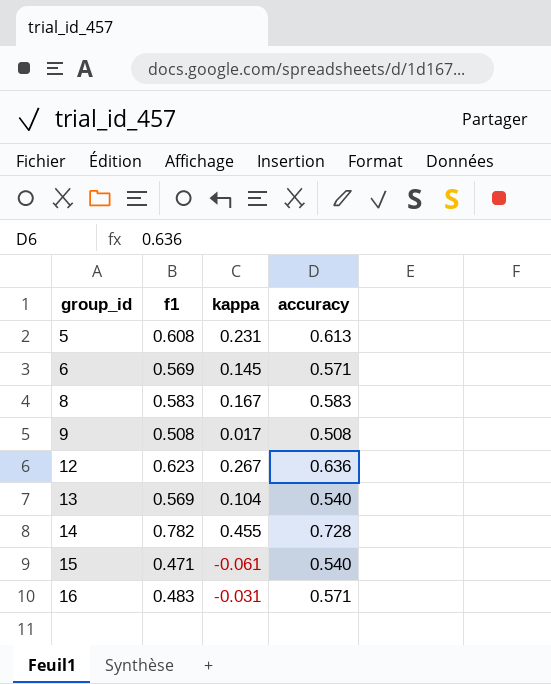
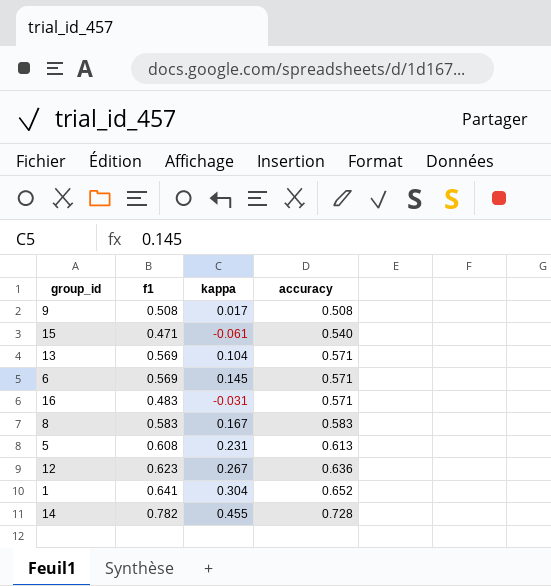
row order: group_id ascending -> accuracy ascending
13 | accuracy: 0.540 -> 0.571
row 1: none -> 0.641 | 0.304 | 0.652

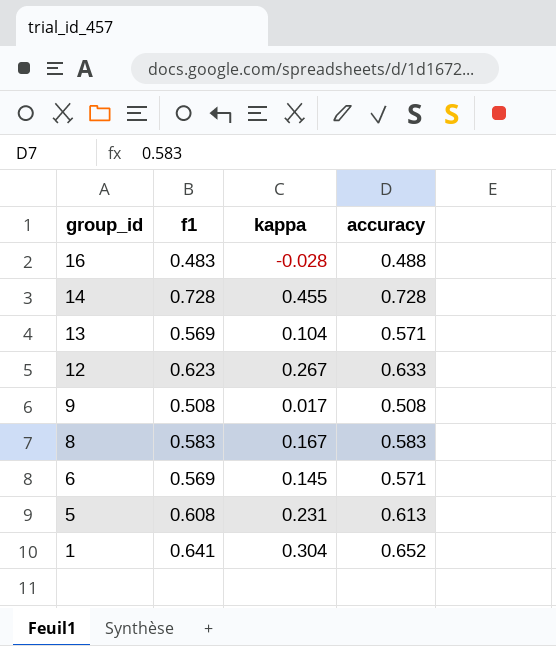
row order: accuracy ascending -> group_id descending
row 15: 0.471 | -0.061 | 0.540 -> none
16 | kappa: -0.031 -> -0.028
16 | accuracy: 0.571 -> 0.488
14 | f1: 0.782 -> 0.728
12 | accuracy: 0.636 -> 0.633

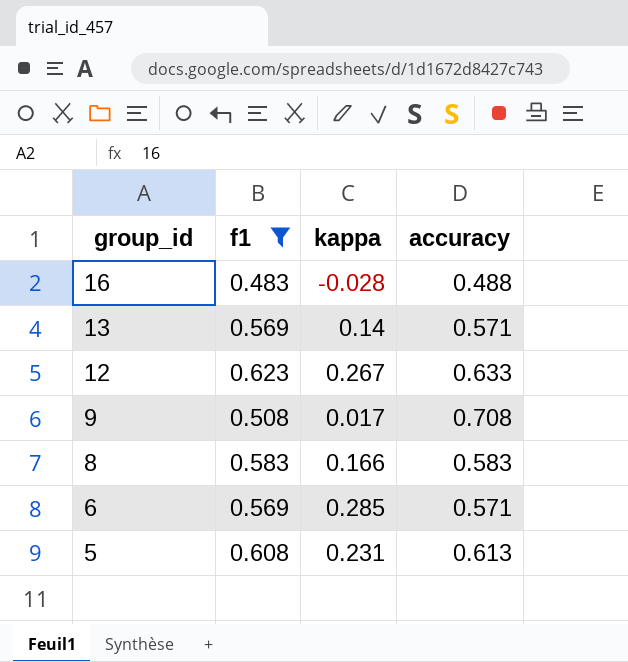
filter: none -> f1 <= 0.623
13 | kappa: 0.104 -> 0.14
9 | accuracy: 0.508 -> 0.708
8 | kappa: 0.167 -> 0.166
6 | kappa: 0.145 -> 0.285

